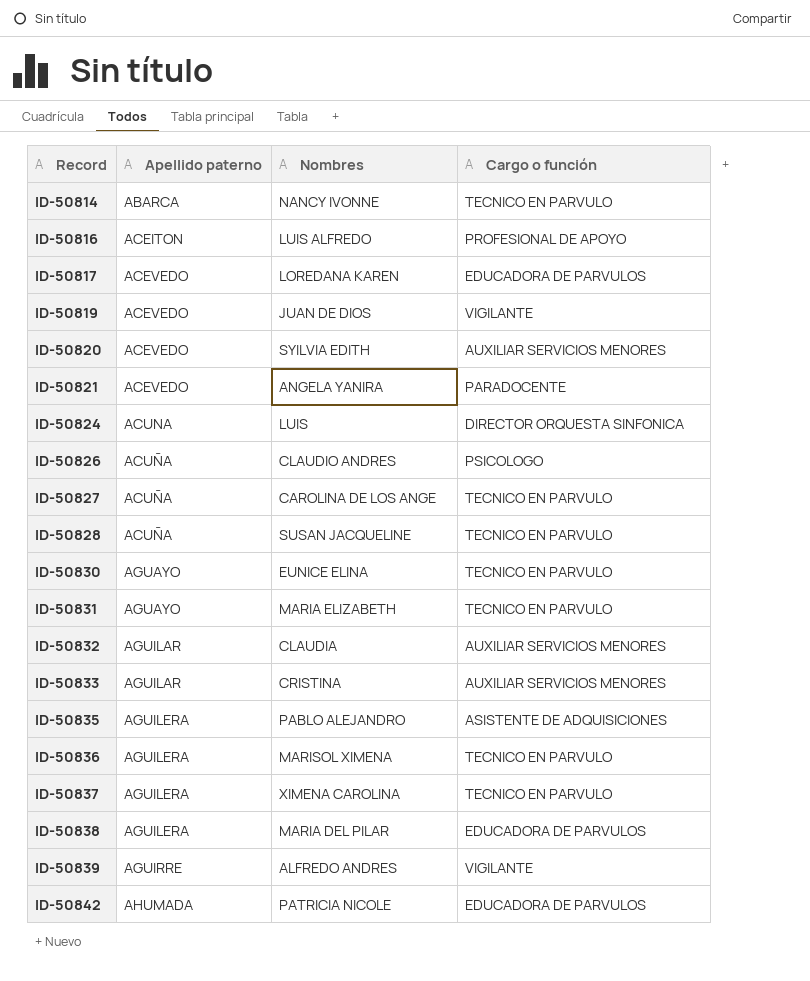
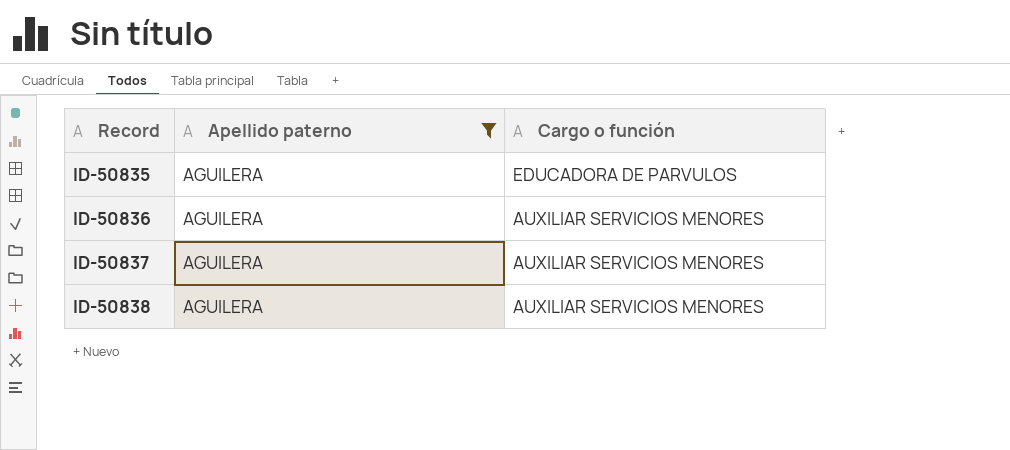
filter: none -> Apellido paterno = AGUILERA
column Nombres | position: 3 -> none
ID-50835 | Cargo o función: ASISTENTE DE ADQUISICIONES -> EDUCADORA DE PARVULOS
ID-50836 | Cargo o función: TECNICO EN PARVULO -> AUXILIAR SERVICIOS MENORES
ID-50837 | Cargo o función: TECNICO EN PARVULO -> AUXILIAR SERVICIOS MENORES
ID-50838 | Cargo o función: EDUCADORA DE PARVULOS -> AUXILIAR SERVICIOS MENORES

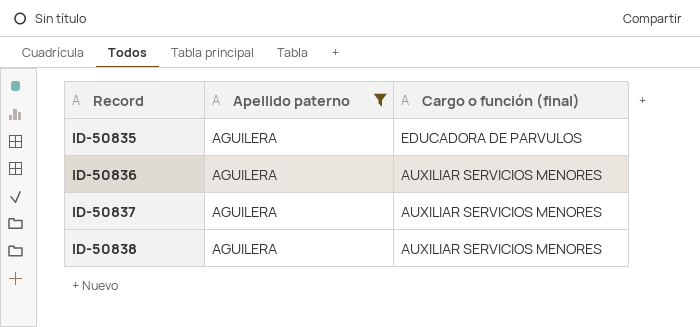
column name: Cargo o función -> Cargo o función (final)

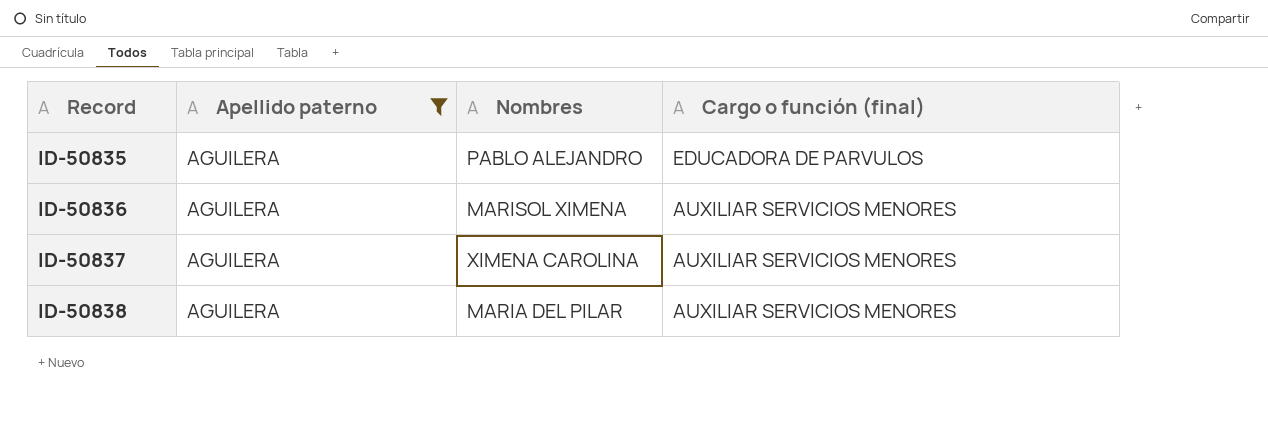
column Nombres | position: none -> 3

